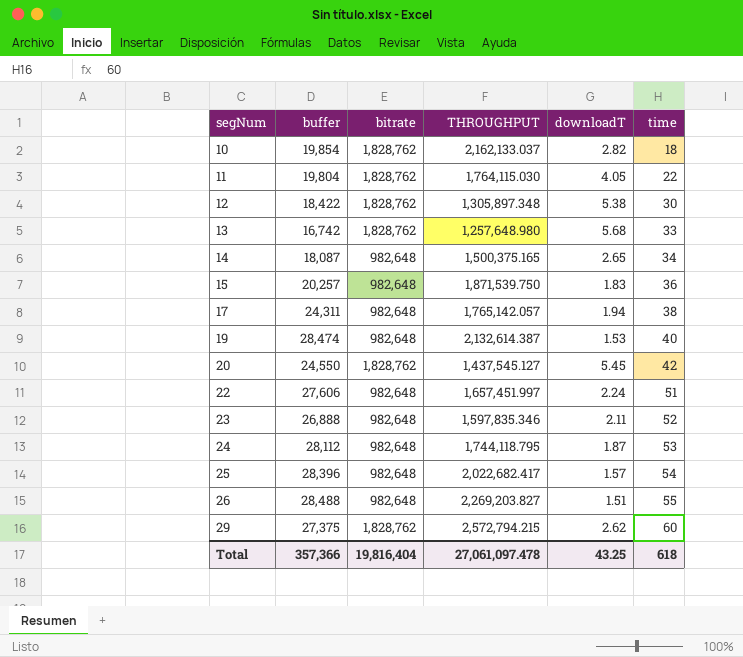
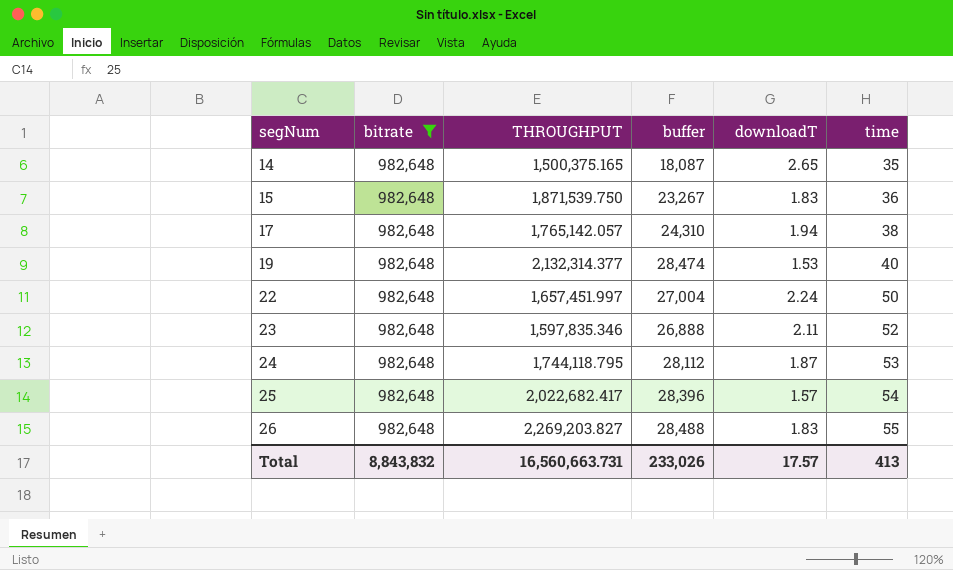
filter: none -> bitrate = 982,648
column buffer | position: 2 -> 4
14 | time: 34 -> 35
15 | buffer: 20,257 -> 23,267
17 | buffer: 24,311 -> 24,310
19 | THROUGHPUT: 2,132,614.387 -> 2,132,314.377
22 | buffer: 27,606 -> 27,004
22 | time: 51 -> 50
26 | downloadT: 1.51 -> 1.83
Total | bitrate: 19,816,404 -> 8,843,832
Total | THROUGHPUT: 27,061,097.478 -> 16,560,663.731
Total | buffer: 357,366 -> 233,026
Total | downloadT: 43.25 -> 17.57
Total | time: 618 -> 413

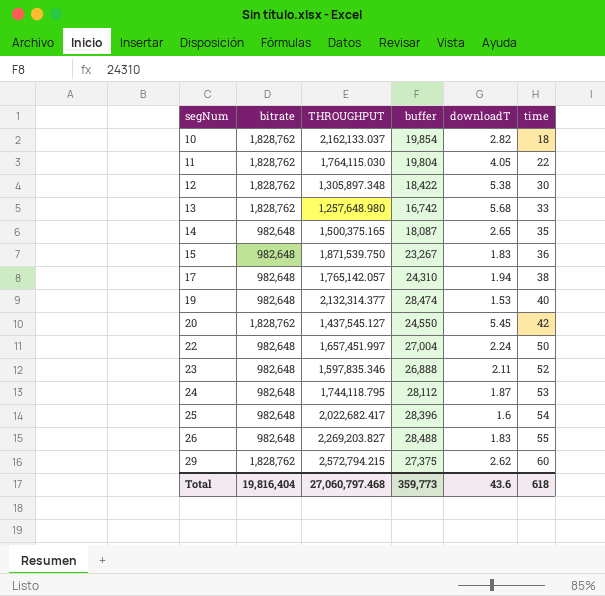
filter: bitrate = 982,648 -> none
25 | downloadT: 1.57 -> 1.6
Total | bitrate: 8,843,832 -> 19,816,404
Total | THROUGHPUT: 16,560,663.731 -> 27,060,797.468
Total | buffer: 233,026 -> 359,773
Total | downloadT: 17.57 -> 43.6
Total | time: 413 -> 618

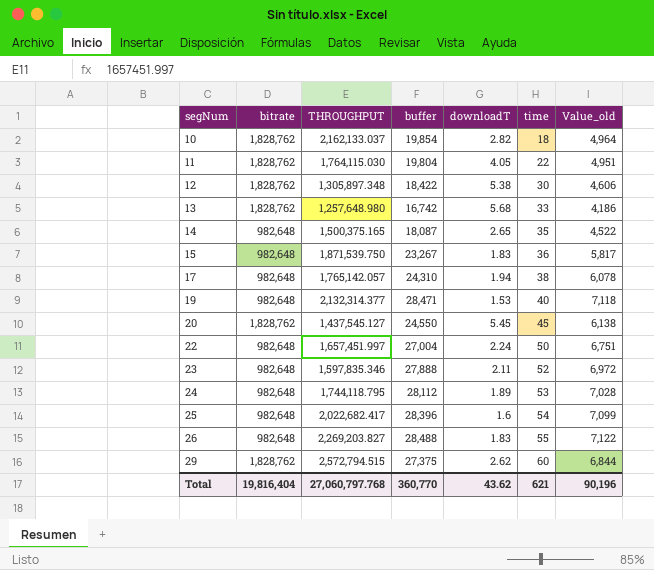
column Value_old | formula: none -> [buffer] * 0.25
19 | buffer: 28,474 -> 28,471
20 | time: 42 -> 45
23 | buffer: 26,888 -> 27,888
24 | downloadT: 1.87 -> 1.89
29 | THROUGHPUT: 2,572,794.215 -> 2,572,794.515
Total | THROUGHPUT: 27,060,797.468 -> 27,060,797.768
Total | buffer: 359,773 -> 360,770
Total | downloadT: 43.6 -> 43.62
Total | time: 618 -> 621

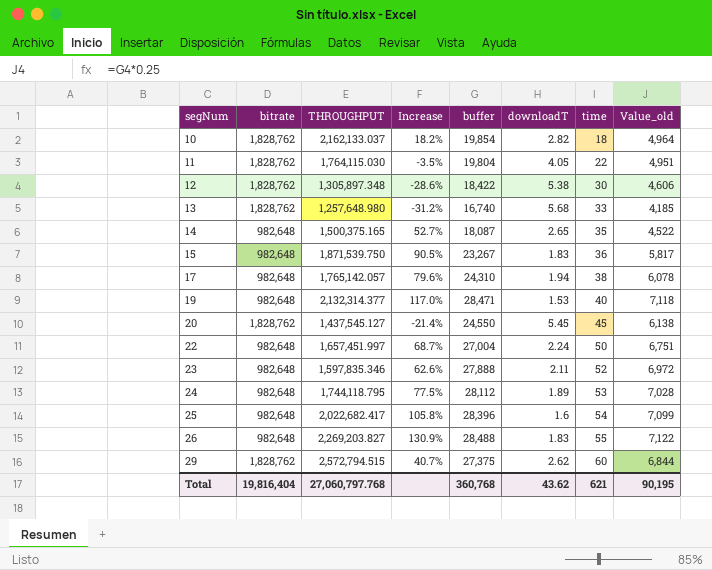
column Increase | formula: none -> ([THROUGHPUT] - [bitrate]) / [bitrate]
13 | buffer: 16,742 -> 16,740
13 | Value_old: 4,186 -> 4,185
Total | buffer: 360,770 -> 360,768
Total | Value_old: 90,196 -> 90,195

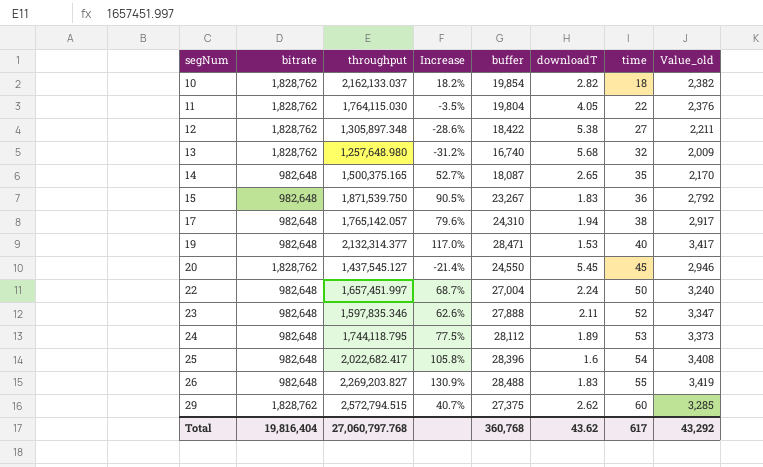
column name: THROUGHPUT -> throughput
column Value_old | formula: [buffer] * 0.25 -> [buffer] * 0.12
12 | time: 30 -> 27
13 | time: 33 -> 32
Total | time: 621 -> 617
Total | Value_old: 90,195 -> 43,292

